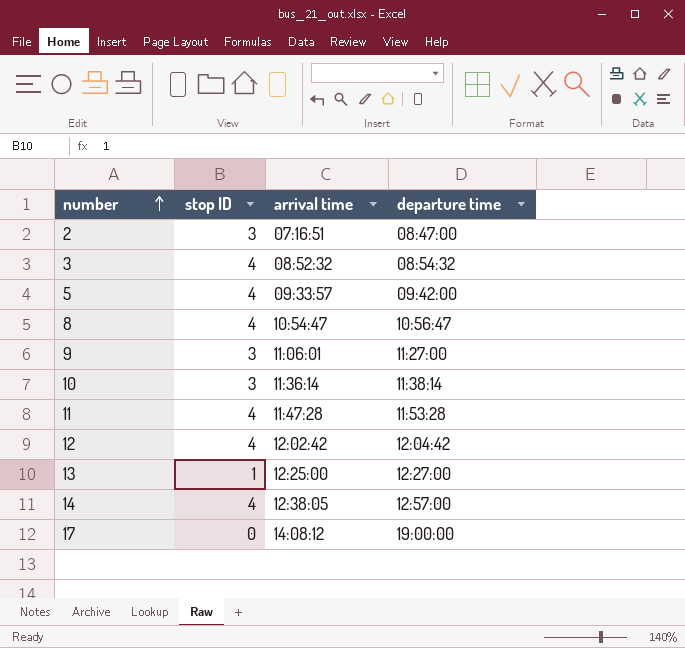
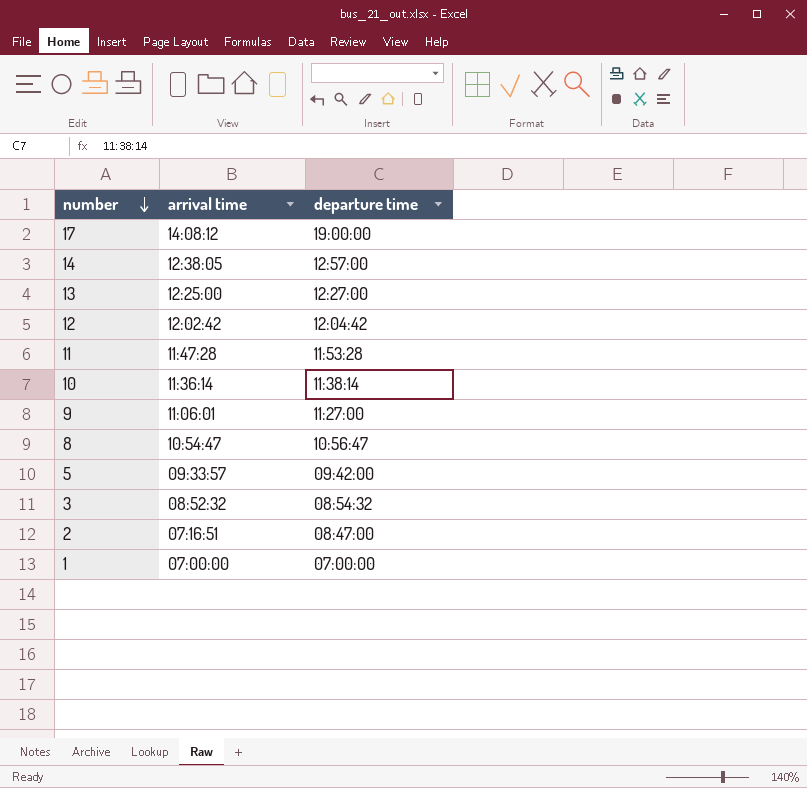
row order: number ascending -> number descending
column stop ID | position: 2 -> none
row 1: none -> 07:00:00 | 07:00:00

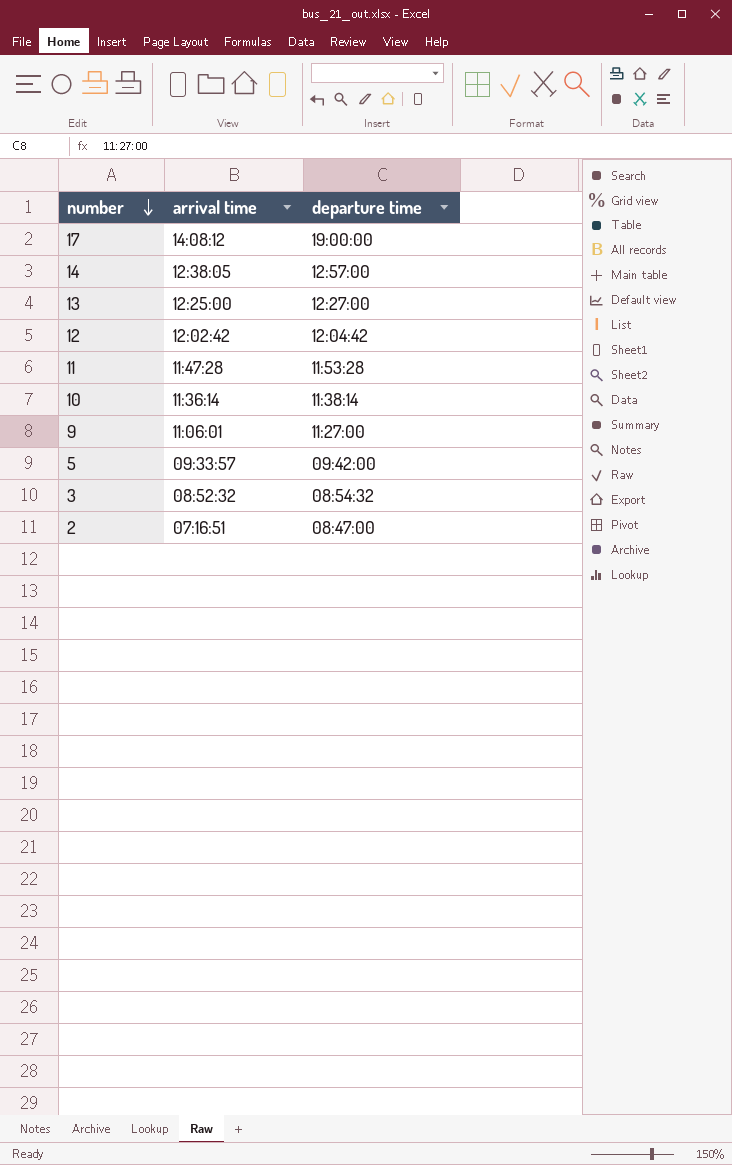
row 8: 10:54:47 | 10:56:47 -> none
row 1: 07:00:00 | 07:00:00 -> none

